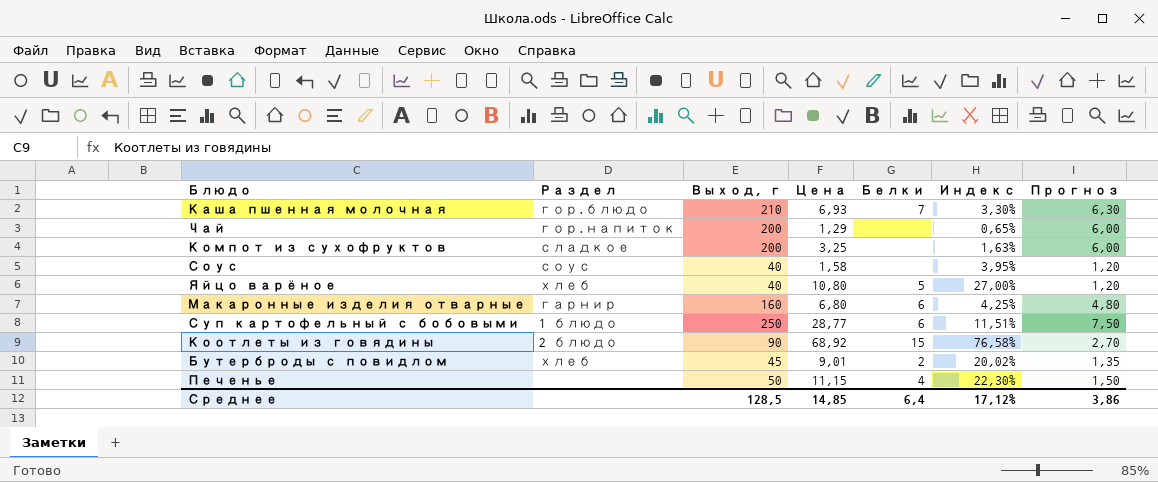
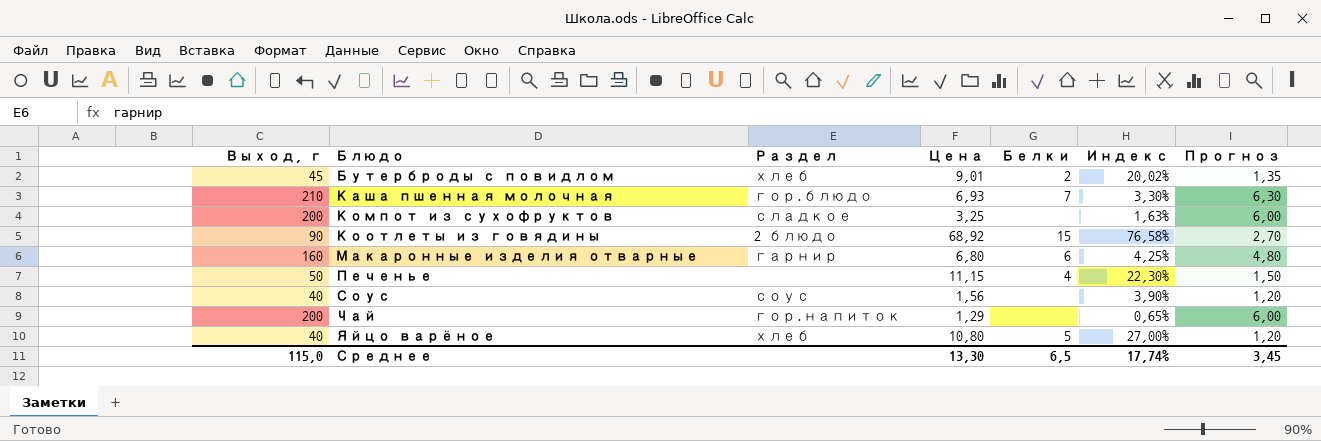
row order: none -> Блюдо ascending
column Выход, г | position: 3 -> 1
row Суп картофельный с бобовыми: 1 блюдо | 250 | 28,77 | 6 | 11,51% | 7,50 -> none
Соус | Цена: 1,58 -> 1,56
Соус | Индекс: 3,95% -> 3,90%
Среднее | Выход, г: 128,5 -> 115,0
Среднее | Цена: 14,85 -> 13,30
Среднее | Белки: 6,4 -> 6,5
Среднее | Индекс: 17,12% -> 17,74%
Среднее | Прогноз: 3,86 -> 3,45

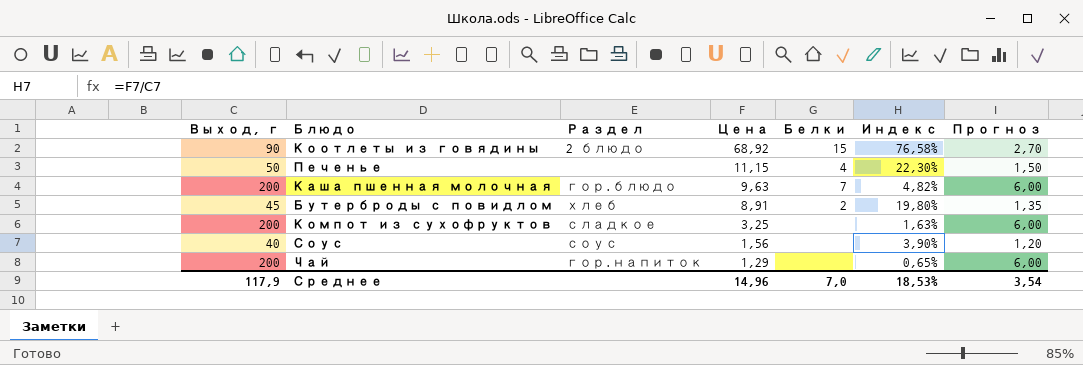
row order: Блюдо ascending -> Цена descending
row Макаронные изделия отварные: 160 | гарнир | 6,80 | 6 | 4,25% | 4,80 -> none
row Яйцо варёное: 40 | хлеб | 10,80 | 5 | 27,00% | 1,20 -> none
Каша пшенная молочная | Выход, г: 210 -> 200
Каша пшенная молочная | Цена: 6,93 -> 9,63
Каша пшенная молочная | Индекс: 3,30% -> 4,82%
Каша пшенная молочная | Прогноз: 6,30 -> 6,00
Бутерброды с повидлом | Цена: 9,01 -> 8,91
Бутерброды с повидлом | Индекс: 20,02% -> 19,80%
Среднее | Выход, г: 115,0 -> 117,9
Среднее | Цена: 13,30 -> 14,96
Среднее | Белки: 6,5 -> 7,0
Среднее | Индекс: 17,74% -> 18,53%
Среднее | Прогноз: 3,45 -> 3,54

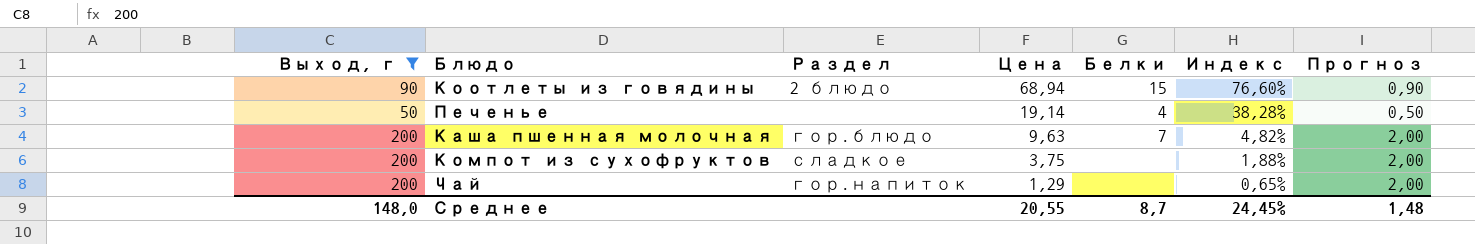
filter: none -> Выход, г >= 50
column Прогноз | formula: [Выход, г] * 0,03 -> [Выход, г] * 0,01
Коотлеты из говядины | Цена: 68,92 -> 68,94
Коотлеты из говядины | Индекс: 76,58% -> 76,60%
Печенье | Цена: 11,15 -> 19,14
Печенье | Индекс: 22,30% -> 38,28%
Компот из сухофруктов | Цена: 3,25 -> 3,75
Компот из сухофруктов | Индекс: 1,63% -> 1,88%
Среднее | Выход, г: 117,9 -> 148,0
Среднее | Цена: 14,96 -> 20,55
Среднее | Белки: 7,0 -> 8,7
Среднее | Индекс: 18,53% -> 24,45%
Среднее | Прогноз: 3,54 -> 1,48

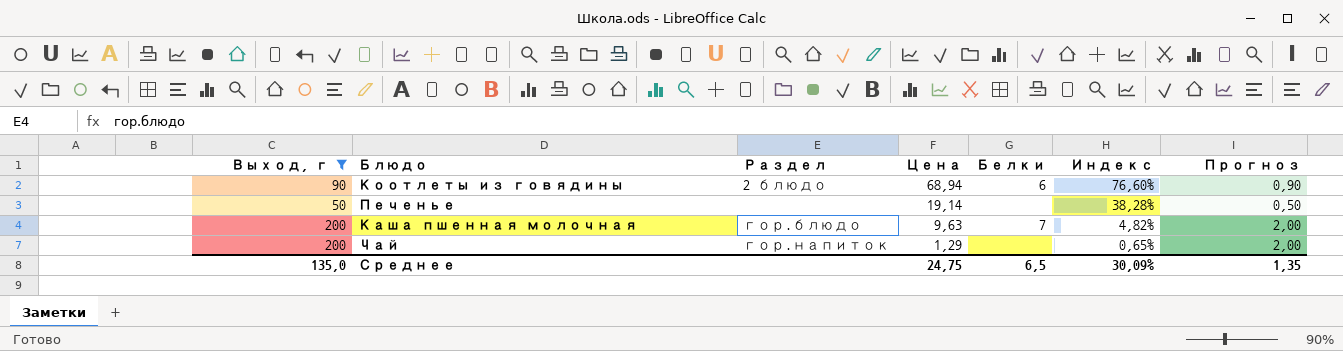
row Компот из сухофруктов: 200 | сладкое | 3,75 | none | 1,88% | 2,00 -> none
Коотлеты из говядины | Белки: 15 -> 6
Печенье | Белки: 4 -> none
Среднее | Выход, г: 148,0 -> 135,0
Среднее | Цена: 20,55 -> 24,75
Среднее | Белки: 8,7 -> 6,5
Среднее | Индекс: 24,45% -> 30,09%
Среднее | Прогноз: 1,48 -> 1,35

